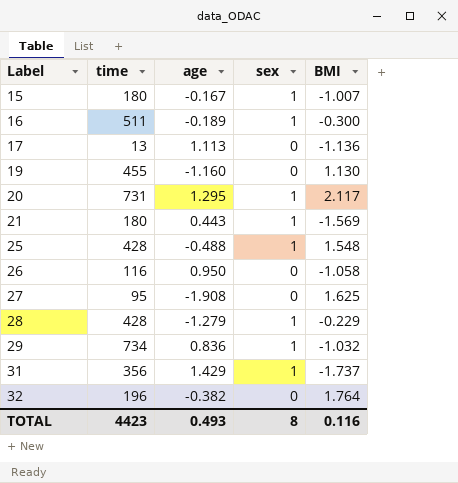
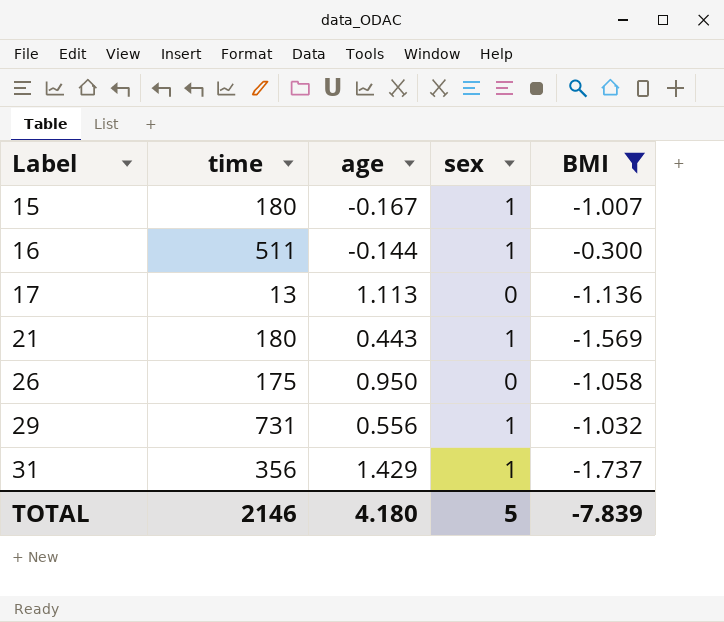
filter: none -> BMI <= -0.300
16 | age: -0.189 -> -0.144
26 | time: 116 -> 175
29 | time: 734 -> 731
29 | age: 0.836 -> 0.556
TOTAL | time: 4423 -> 2146
TOTAL | age: 0.493 -> 4.180
TOTAL | sex: 8 -> 5
TOTAL | BMI: 0.116 -> -7.839

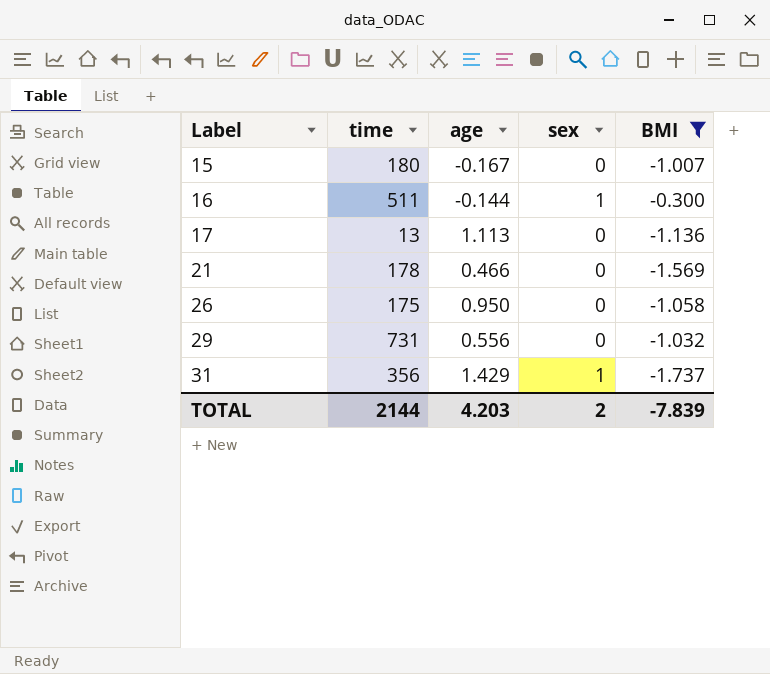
15 | sex: 1 -> 0
21 | time: 180 -> 178
21 | age: 0.443 -> 0.466
21 | sex: 1 -> 0
29 | sex: 1 -> 0
TOTAL | time: 2146 -> 2144
TOTAL | age: 4.180 -> 4.203
TOTAL | sex: 5 -> 2

